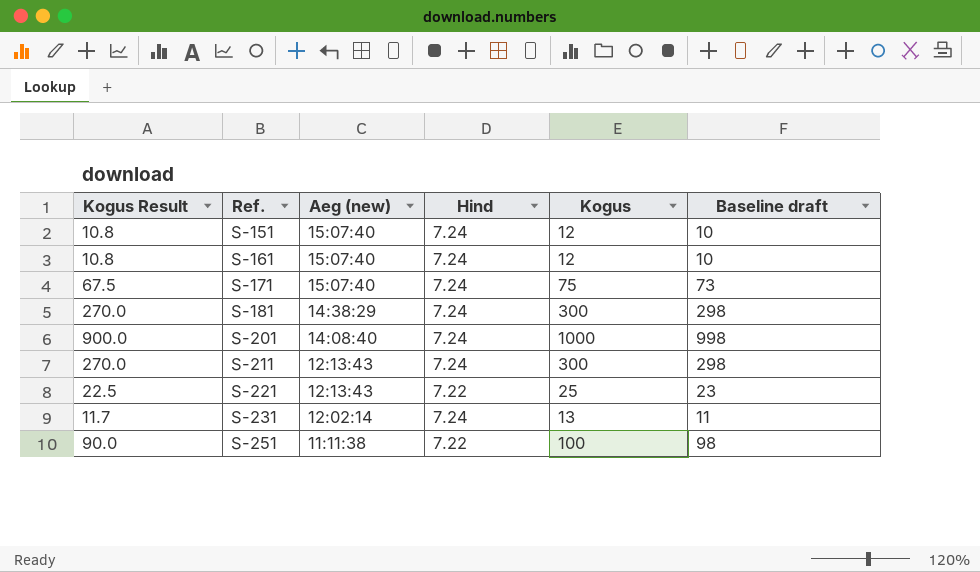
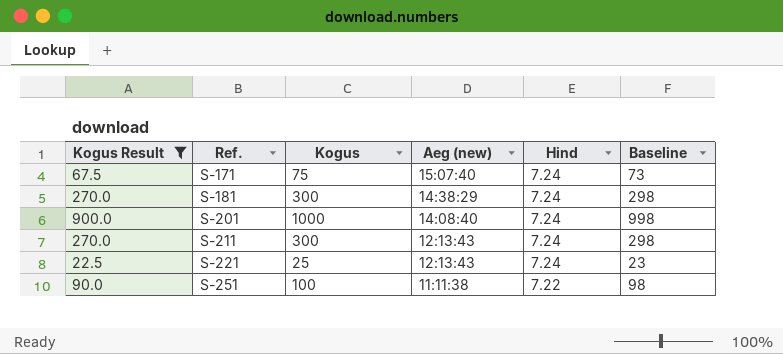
filter: none -> Kogus Result >= 22.5
column Kogus | position: 5 -> 3
column name: Baseline draft -> Baseline
S-221 | Hind: 7.22 -> 7.24

